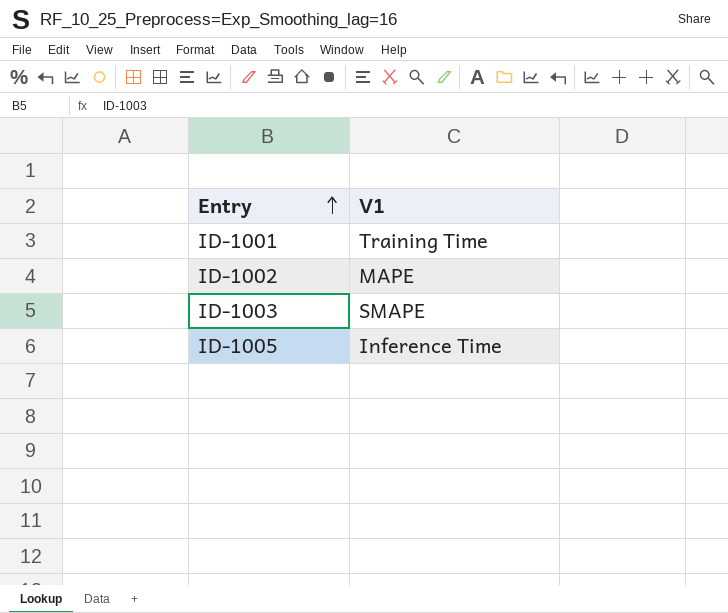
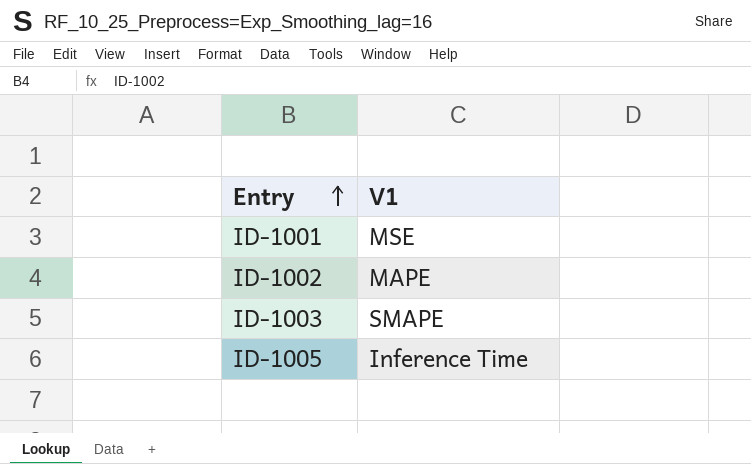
ID-1001 | V1: Training Time -> MSE

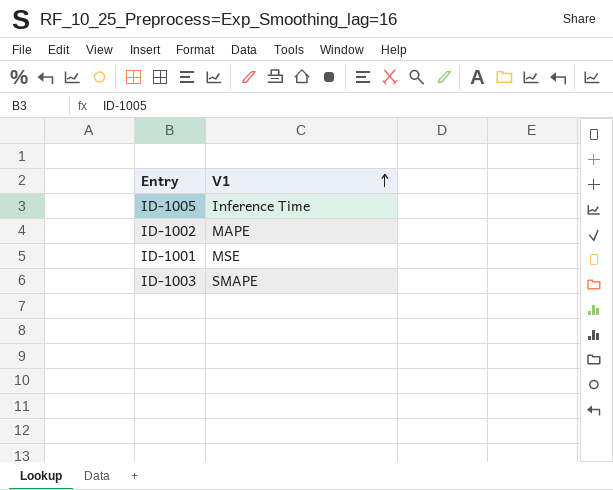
row order: Entry ascending -> V1 ascending

